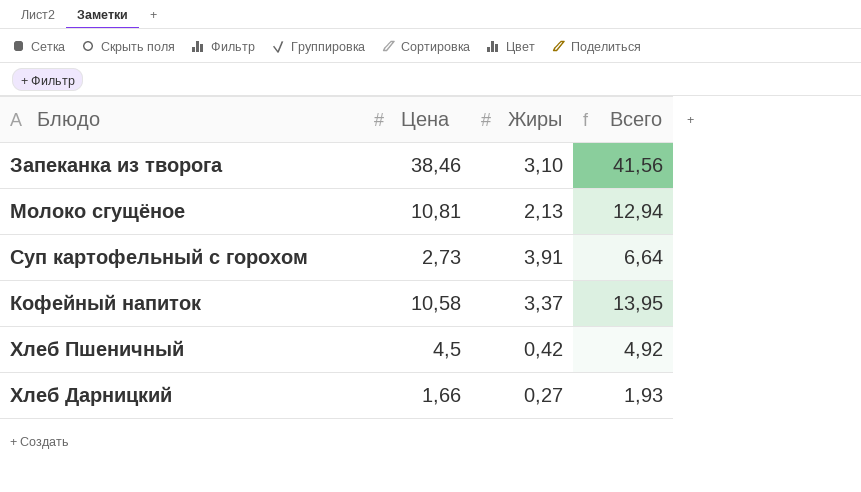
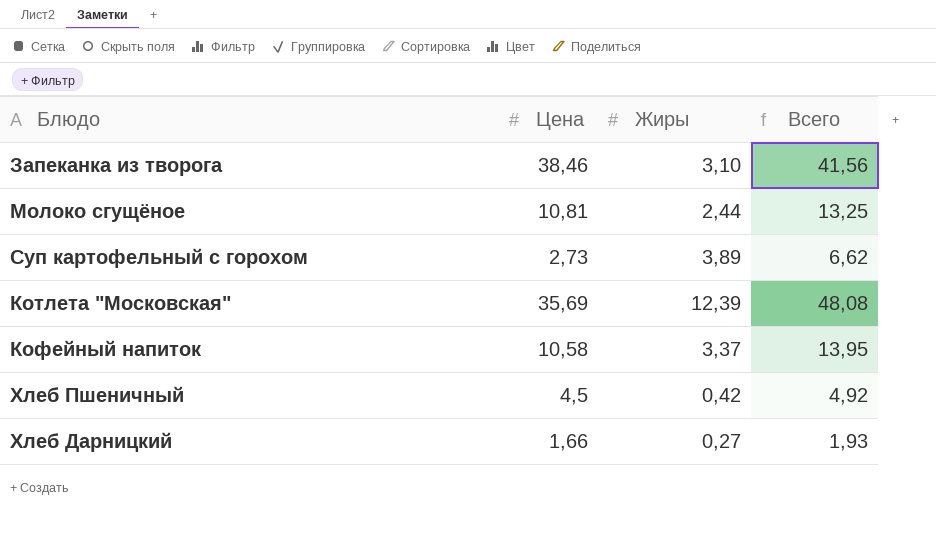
Молоко сгущёное | Жиры: 2,13 -> 2,44
Молоко сгущёное | Всего: 12,94 -> 13,25
Суп картофельный с горохом | Жиры: 3,91 -> 3,89
Суп картофельный с горохом | Всего: 6,64 -> 6,62
row Котлета "Московская": none -> 35,69 | 12,39 | 48,08

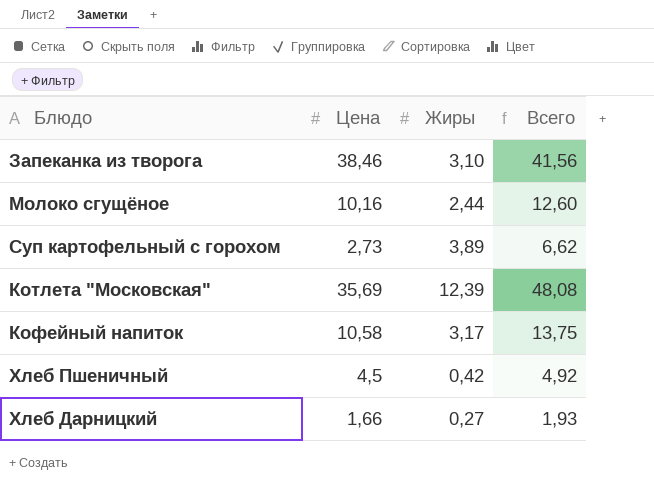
Молоко сгущёное | Цена: 10,81 -> 10,16
Молоко сгущёное | Всего: 13,25 -> 12,60
Кофейный напиток | Жиры: 3,37 -> 3,17
Кофейный напиток | Всего: 13,95 -> 13,75

